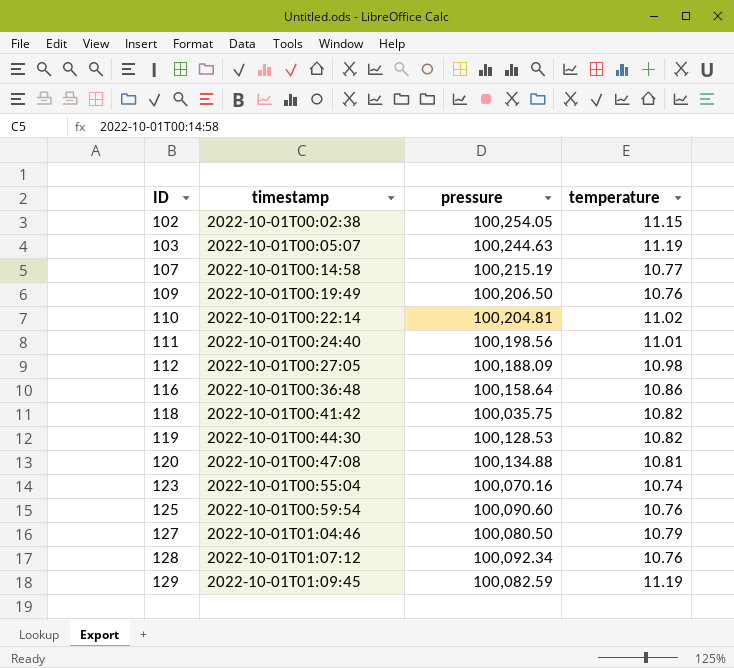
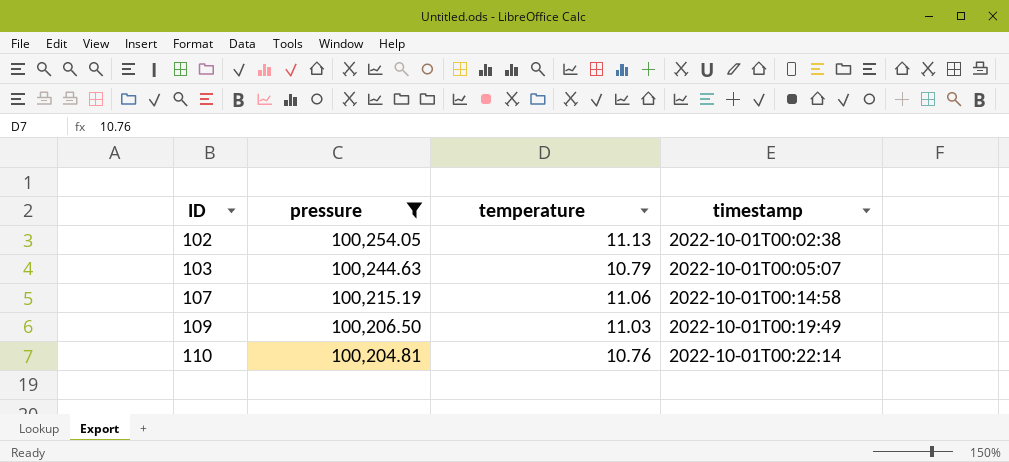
filter: none -> pressure >= 100,204.81
column timestamp | position: 2 -> 4
102 | temperature: 11.15 -> 11.13
103 | temperature: 11.19 -> 10.79
107 | temperature: 10.77 -> 11.06
109 | temperature: 10.76 -> 11.03
110 | temperature: 11.02 -> 10.76

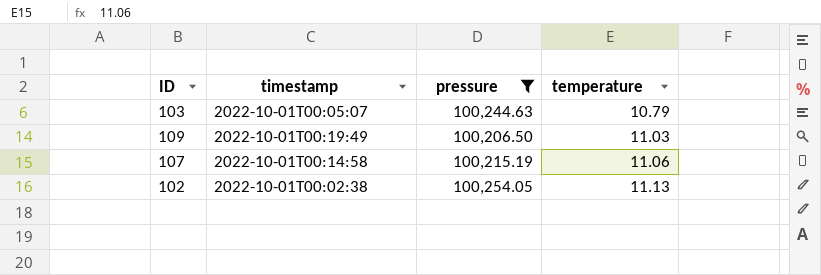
row order: ID ascending -> temperature ascending
column timestamp | position: 4 -> 2
row 110: 100,204.81 | 10.76 | 2022-10-01T00:22:14 -> none

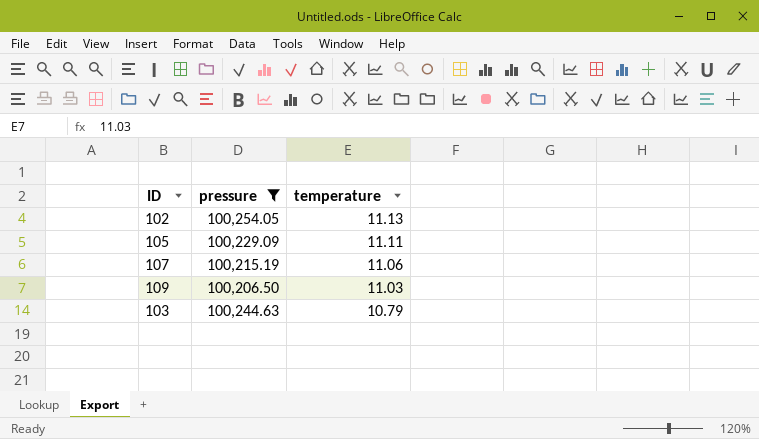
row order: temperature ascending -> temperature descending
column timestamp | position: 2 -> none
row 105: none -> 100,229.09 | 11.11

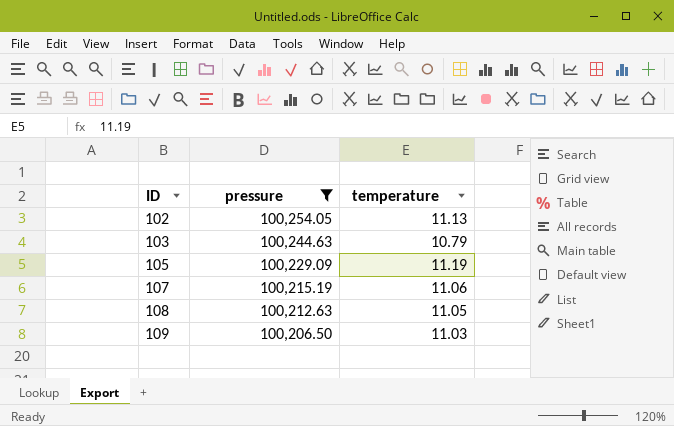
row order: temperature descending -> ID ascending
105 | temperature: 11.11 -> 11.19
row 108: none -> 100,212.63 | 11.05

